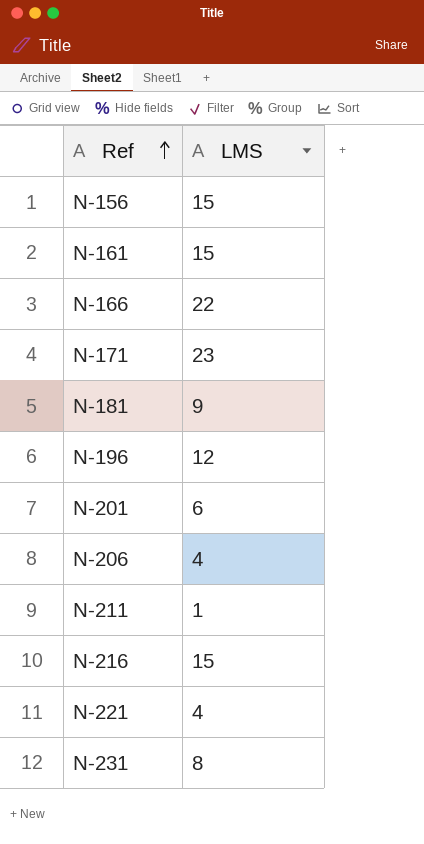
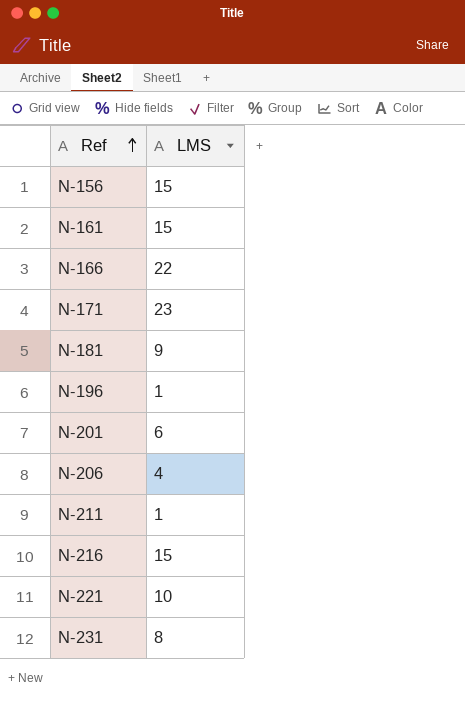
N-196 | LMS: 12 -> 1
N-221 | LMS: 4 -> 10

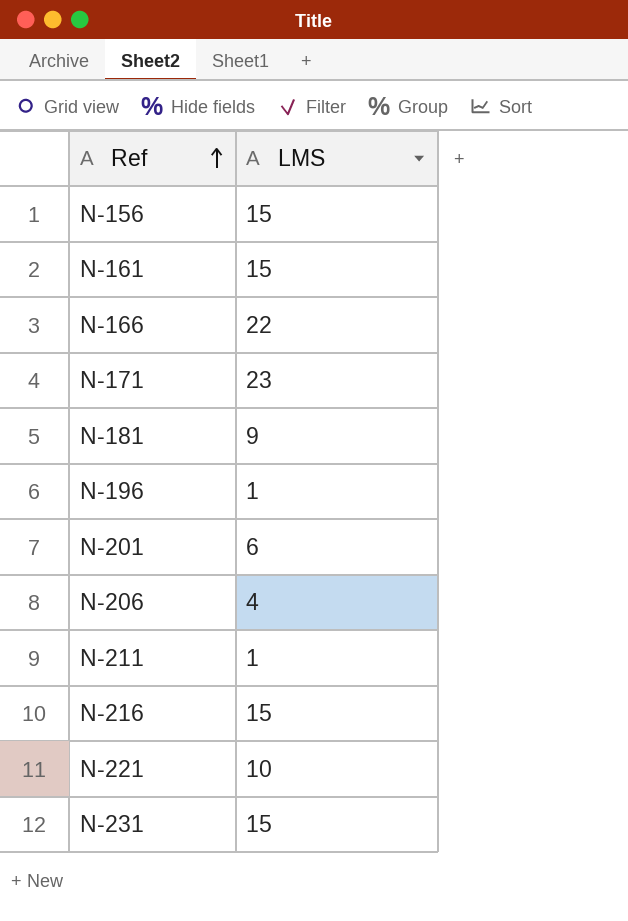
N-231 | LMS: 8 -> 15

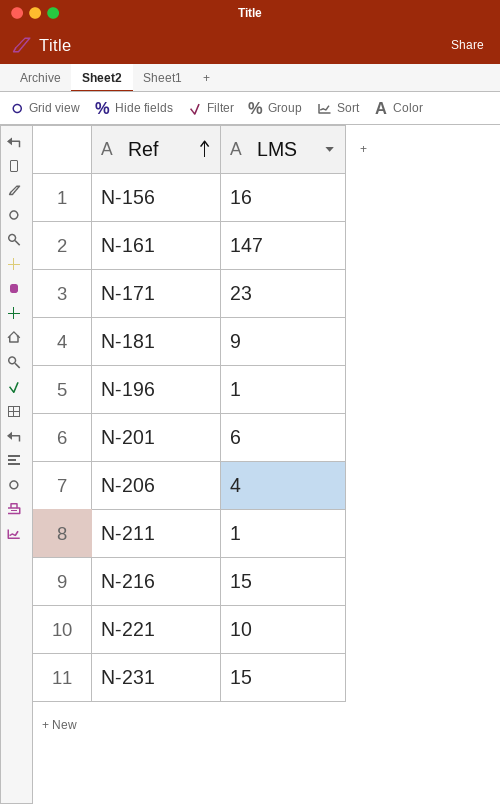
row N-166: 22 -> none
N-156 | LMS: 15 -> 16
N-161 | LMS: 15 -> 147

